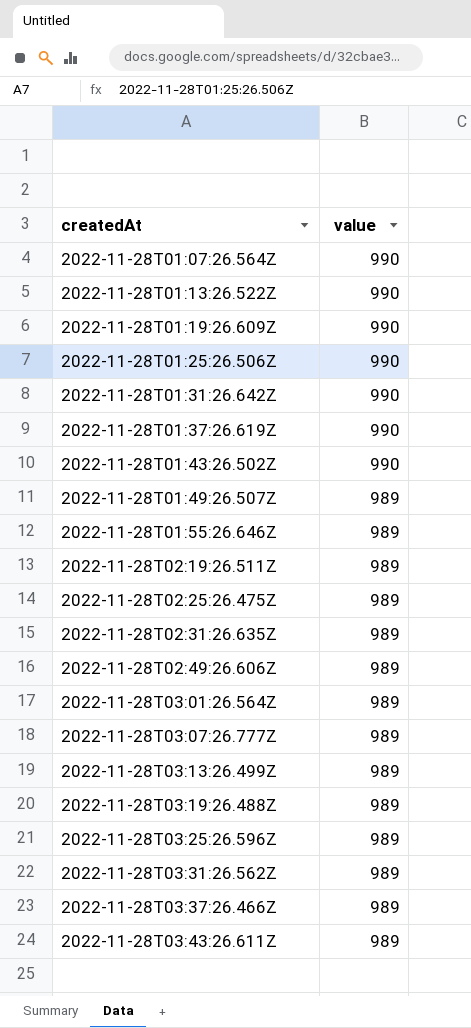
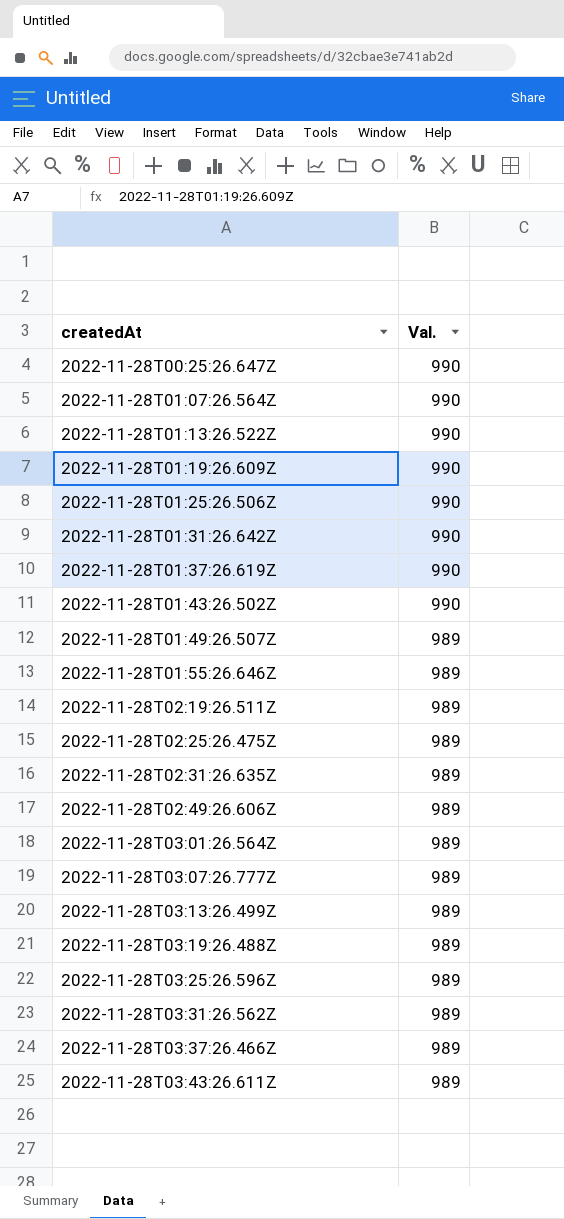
column name: value -> Val.
row 2022-11-28T00:25:26.647Z: none -> 990

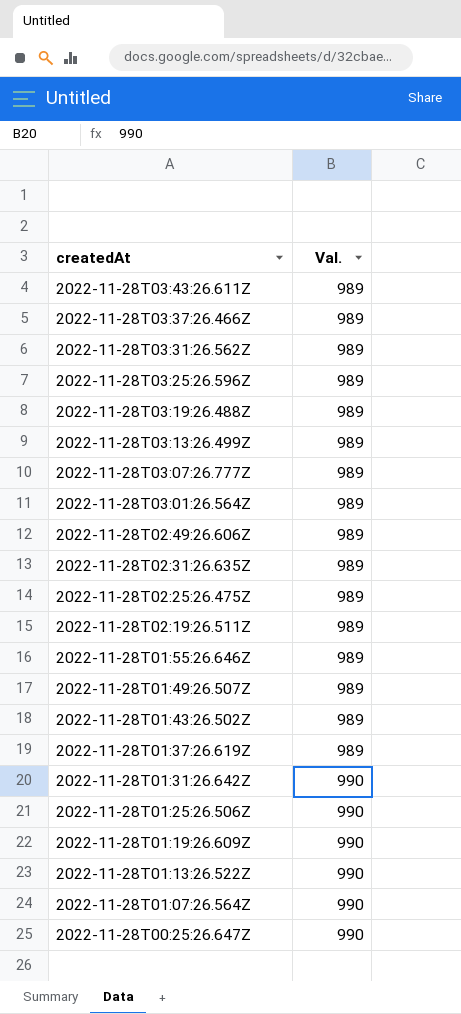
row order: createdAt ascending -> createdAt descending
2022-11-28T01:43:26.502Z | Val.: 990 -> 989
2022-11-28T01:37:26.619Z | Val.: 990 -> 989

